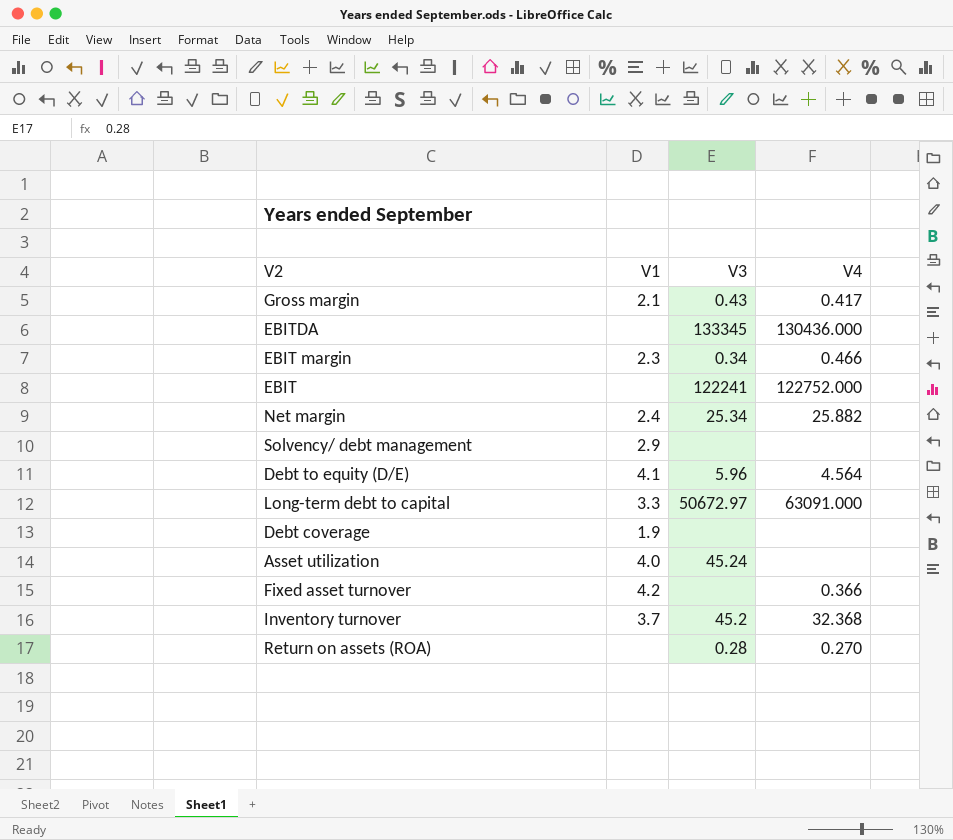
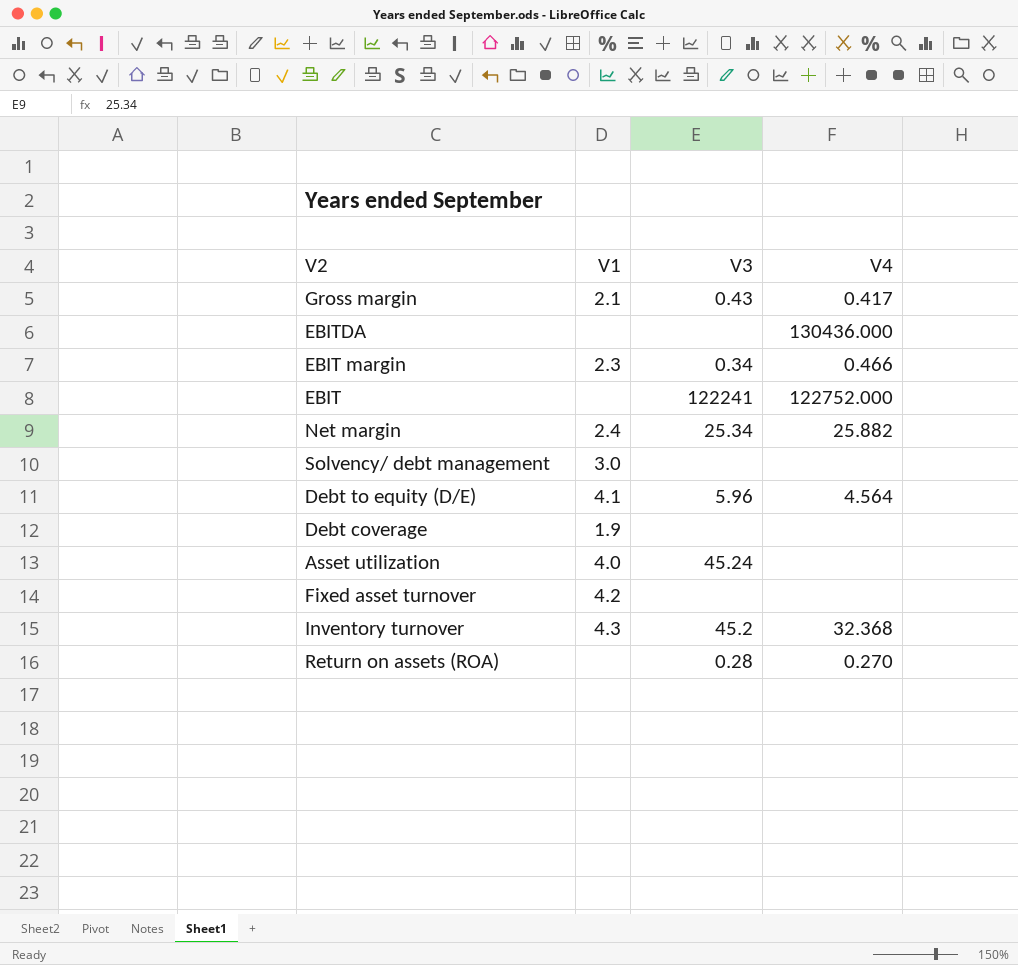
row Long-term debt to capital: 3.3 | 50672.97 | 63091.000 -> none
EBITDA | V3: 133345 -> none
Solvency/ debt management | V1: 2.9 -> 3.0
Fixed asset turnover | V4: 0.366 -> none
Inventory turnover | V1: 3.7 -> 4.3

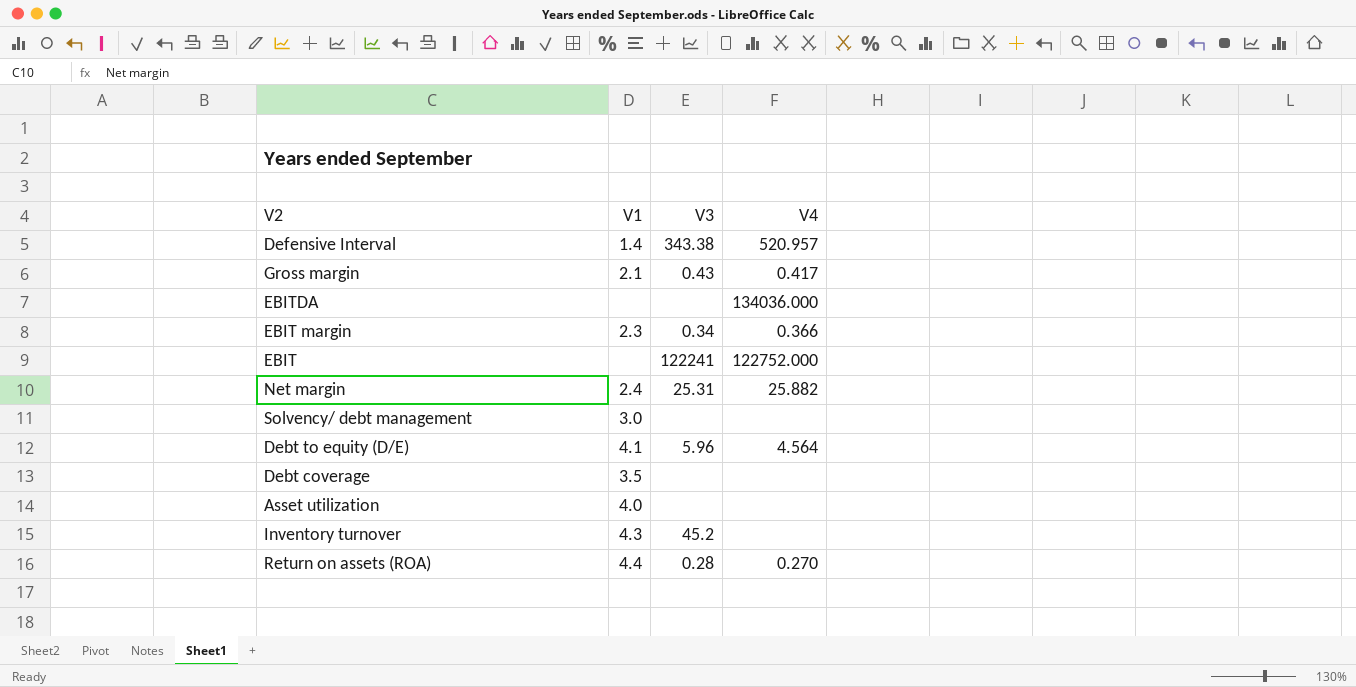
row Fixed asset turnover: 4.2 | none | none -> none
row Defensive Interval: none -> 1.4 | 343.38 | 520.957
EBITDA | V4: 130436.000 -> 134036.000
EBIT margin | V4: 0.466 -> 0.366
Net margin | V3: 25.34 -> 25.31
Debt coverage | V1: 1.9 -> 3.5
Asset utilization | V3: 45.24 -> none
Inventory turnover | V4: 32.368 -> none
Return on assets (ROA) | V1: none -> 4.4

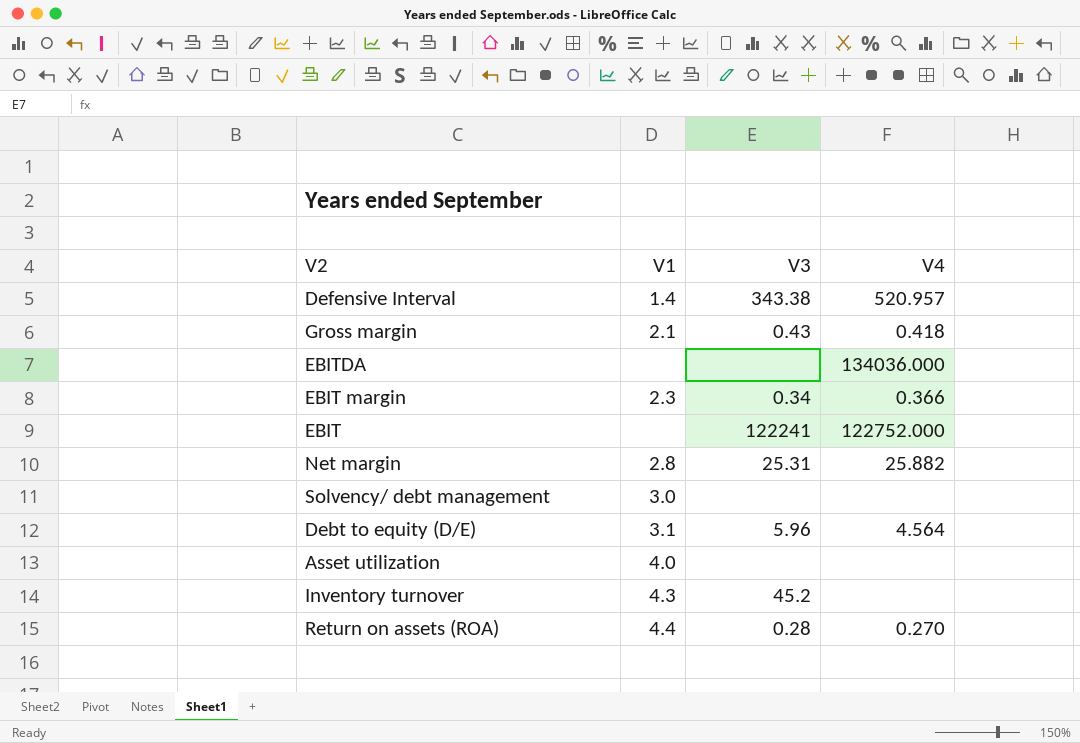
row Debt coverage: 3.5 | none | none -> none
Gross margin | V4: 0.417 -> 0.418
Net margin | V1: 2.4 -> 2.8
Debt to equity (D/E) | V1: 4.1 -> 3.1

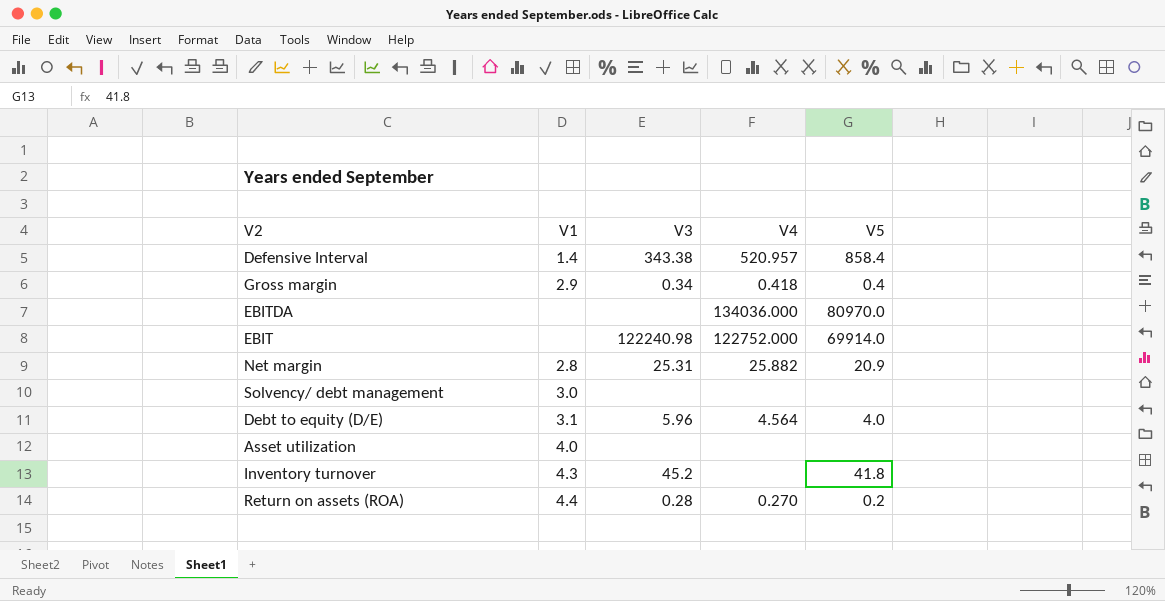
column V5 | position: none -> 5
row EBIT margin: 2.3 | 0.34 | 0.366 -> none
Gross margin | V1: 2.1 -> 2.9
Gross margin | V3: 0.43 -> 0.34
EBIT | V3: 122241 -> 122240.98

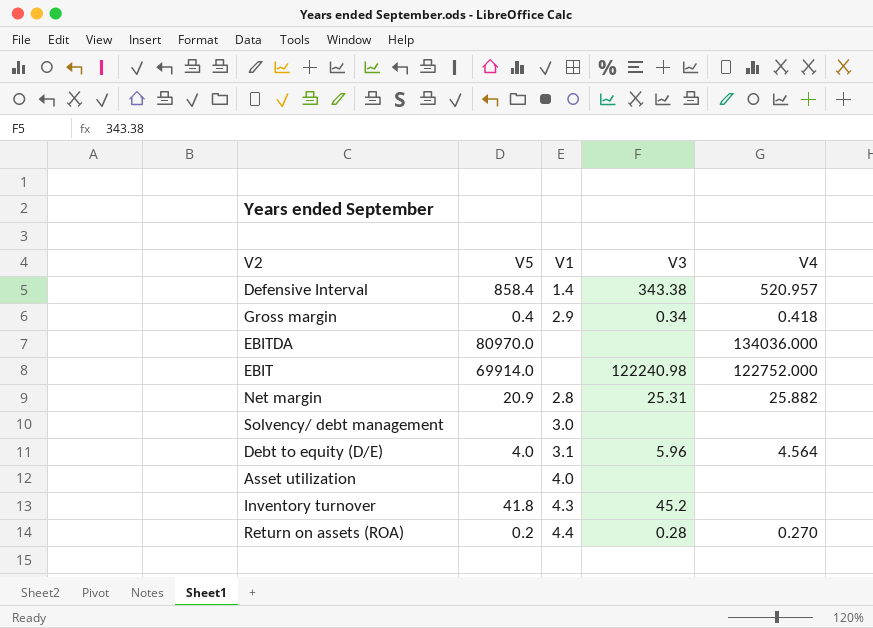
column V5 | position: 5 -> 2

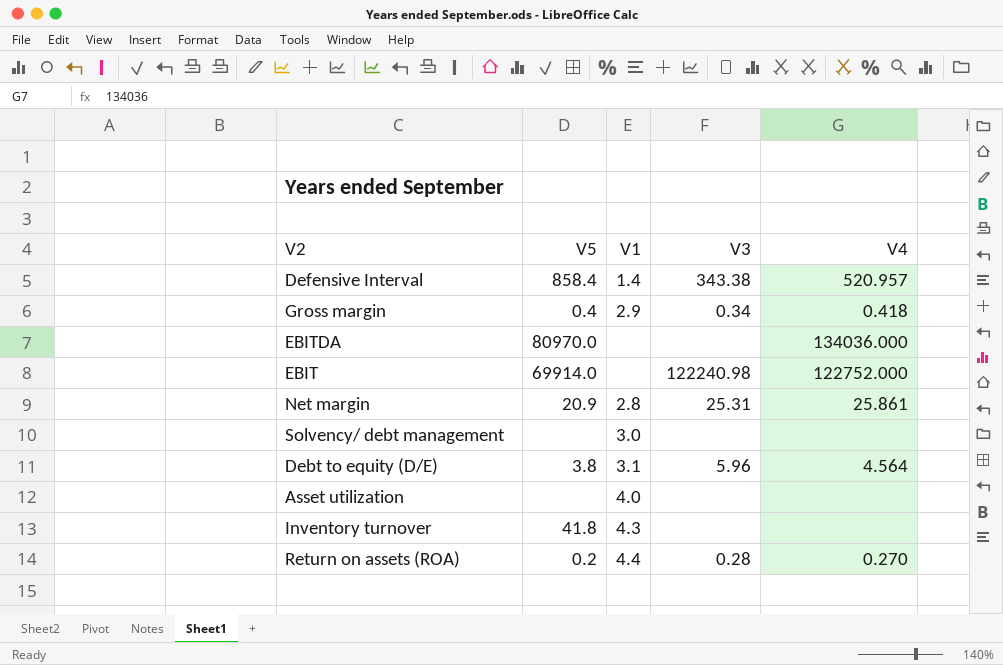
Net margin | V4: 25.882 -> 25.861
Debt to equity (D/E) | V5: 4.0 -> 3.8
Inventory turnover | V3: 45.2 -> none

